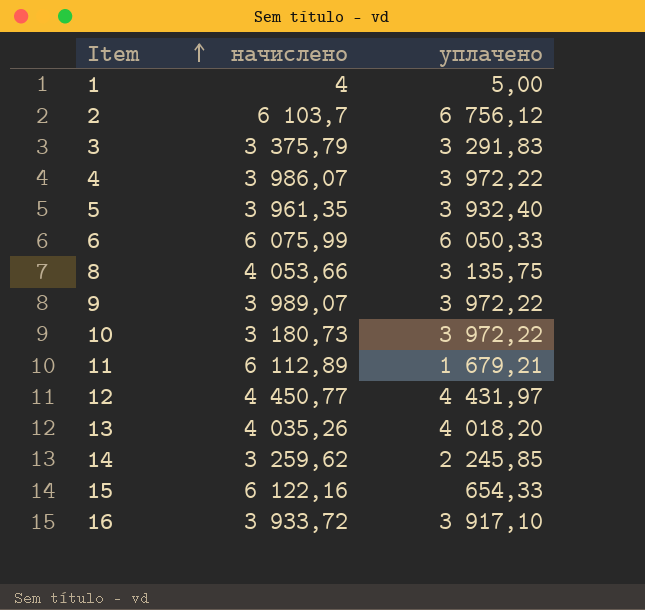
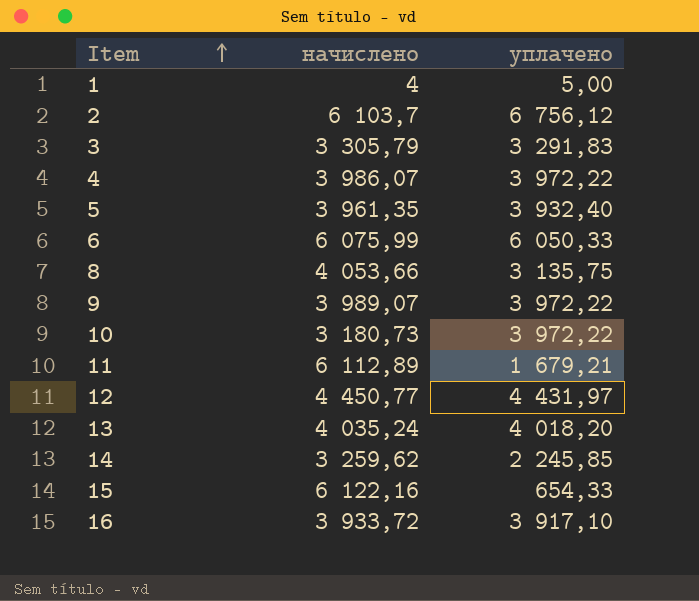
3 | начислено: 3 375,79 -> 3 305,79
13 | начислено: 4 035,26 -> 4 035,24

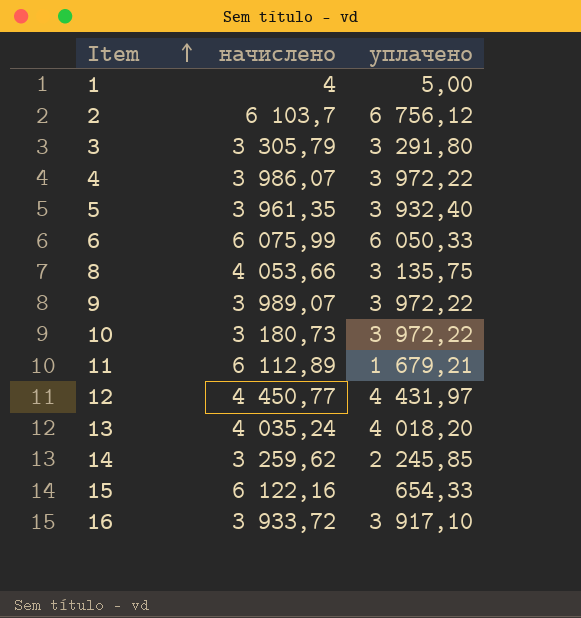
3 | уплачено: 3 291,83 -> 3 291,80

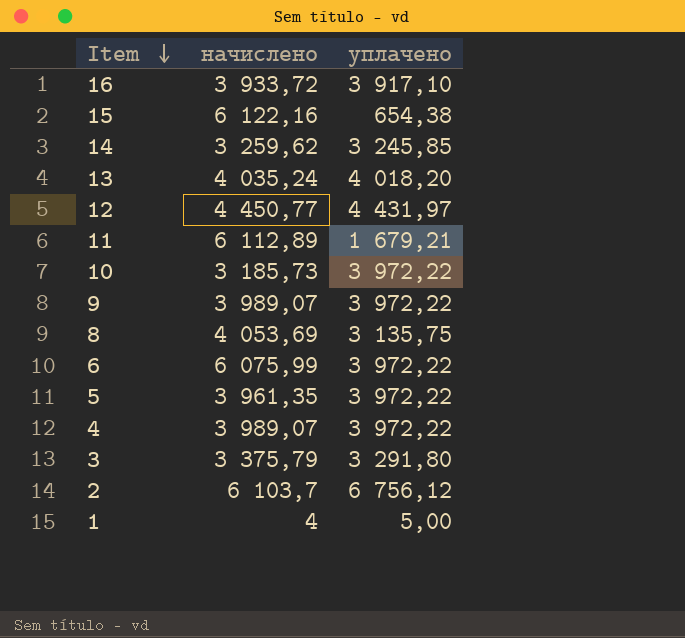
row order: Item ascending -> Item descending
15 | уплачено: 654,33 -> 654,38
14 | уплачено: 2 245,85 -> 3 245,85
10 | начислено: 3 180,73 -> 3 185,73
8 | начислено: 4 053,66 -> 4 053,69
6 | уплачено: 6 050,33 -> 3 972,22
5 | уплачено: 3 932,40 -> 3 972,22
4 | начислено: 3 986,07 -> 3 989,07
3 | начислено: 3 305,79 -> 3 375,79

